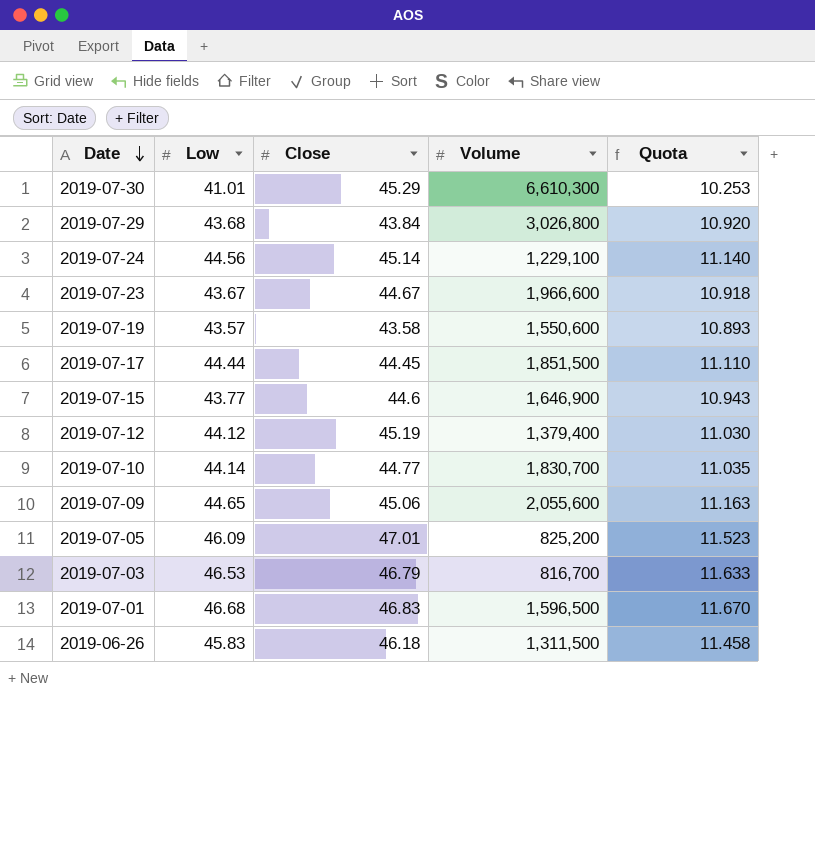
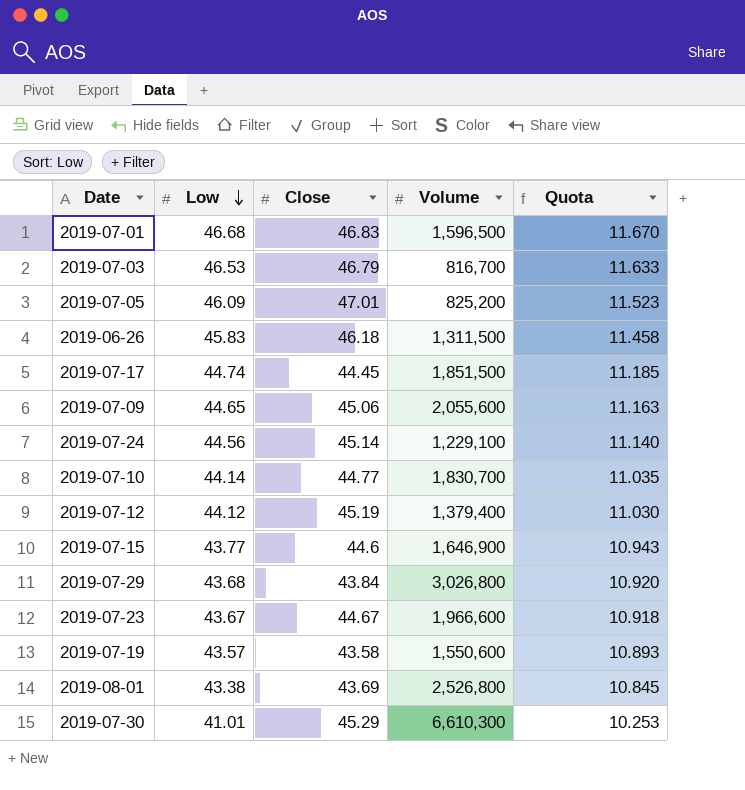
row order: Date descending -> Low descending
2019-07-17 | Low: 44.44 -> 44.74
2019-07-17 | Quota: 11.110 -> 11.185
row 2019-08-01: none -> 43.38 | 43.69 | 2,526,800 | 10.845

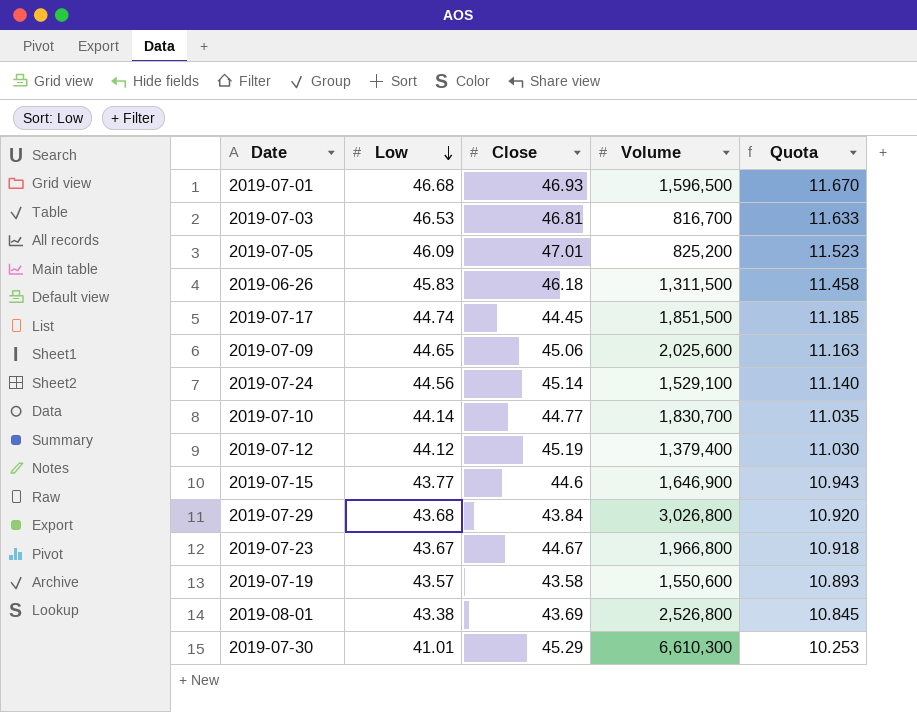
2019-07-01 | Close: 46.83 -> 46.93
2019-07-03 | Close: 46.79 -> 46.81
2019-07-09 | Volume: 2,055,600 -> 2,025,600
2019-07-24 | Volume: 1,229,100 -> 1,529,100
2019-07-23 | Volume: 1,966,600 -> 1,966,800

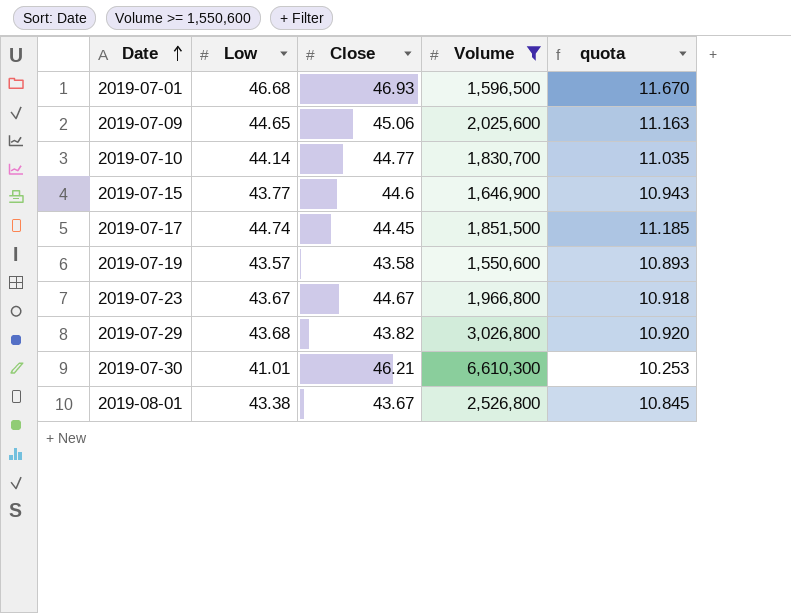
filter: none -> Volume >= 1,550,600
row order: Low descending -> Date ascending
column name: Quota -> quota
2019-07-29 | Close: 43.84 -> 43.82
2019-07-30 | Close: 45.29 -> 46.21
2019-08-01 | Close: 43.69 -> 43.67

